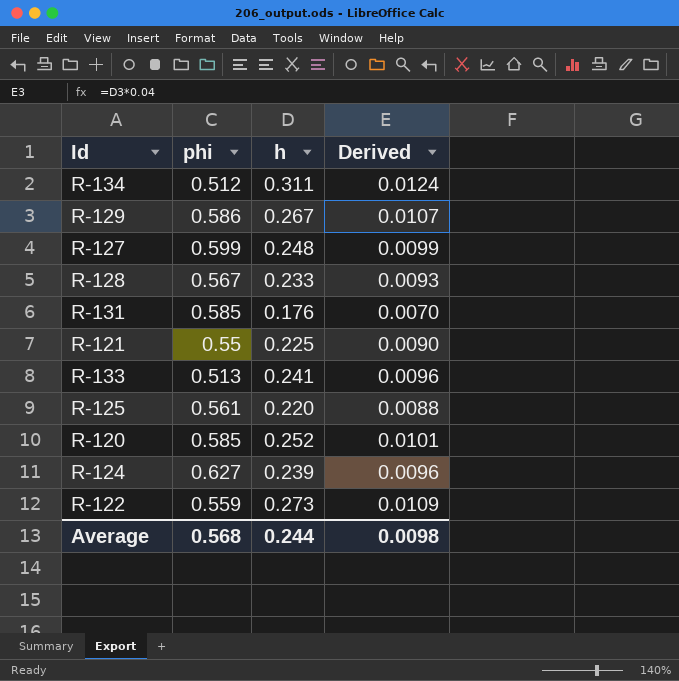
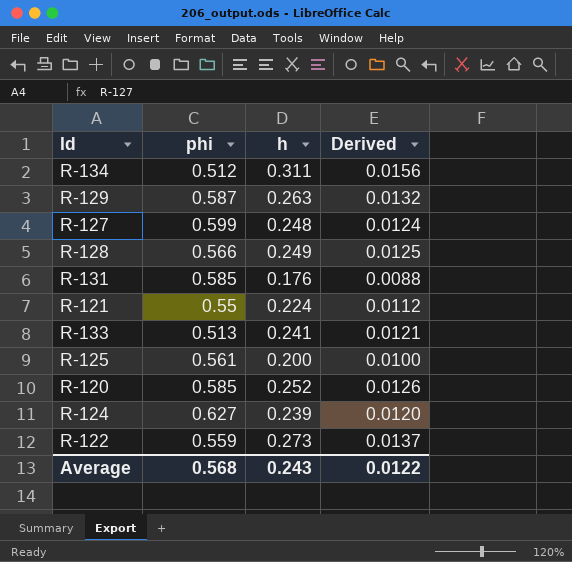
column Derived | formula: [h] * 0.04 -> [h] * 0.05
R-129 | phi: 0.586 -> 0.587
R-129 | h: 0.267 -> 0.263
R-128 | phi: 0.567 -> 0.566
R-128 | h: 0.233 -> 0.249
R-121 | h: 0.225 -> 0.224
R-125 | h: 0.220 -> 0.200
Average | h: 0.244 -> 0.243
Average | Derived: 0.0098 -> 0.0122

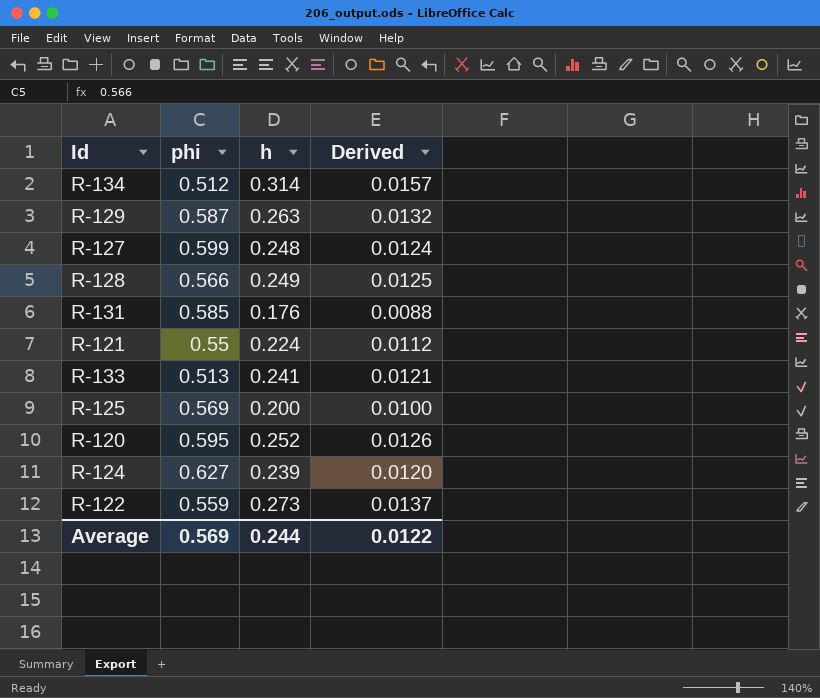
R-134 | h: 0.311 -> 0.314
R-134 | Derived: 0.0156 -> 0.0157
R-125 | phi: 0.561 -> 0.569
R-120 | phi: 0.585 -> 0.595
Average | phi: 0.568 -> 0.569
Average | h: 0.243 -> 0.244

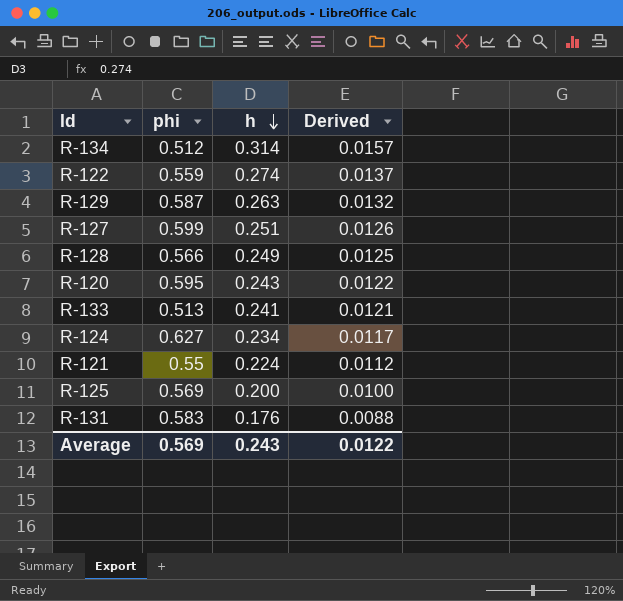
row order: none -> h descending
R-122 | h: 0.273 -> 0.274
R-127 | h: 0.248 -> 0.251
R-127 | Derived: 0.0124 -> 0.0126
R-120 | h: 0.252 -> 0.243
R-120 | Derived: 0.0126 -> 0.0122
R-124 | h: 0.239 -> 0.234
R-124 | Derived: 0.0120 -> 0.0117
R-131 | phi: 0.585 -> 0.583
Average | h: 0.244 -> 0.243

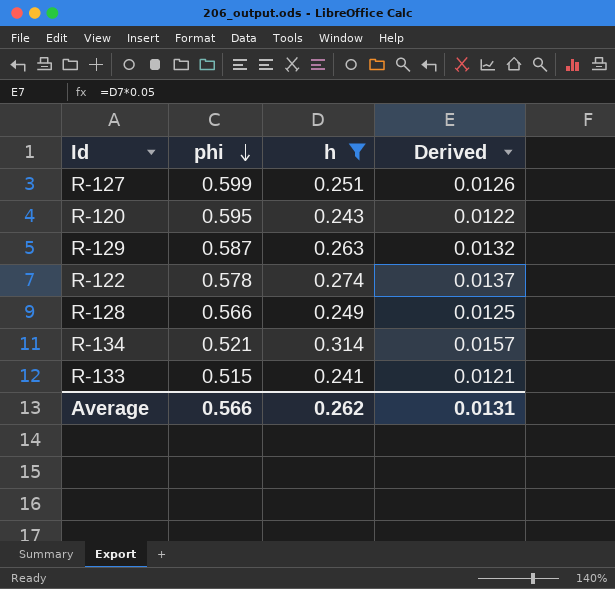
filter: none -> h >= 0.241
row order: h descending -> phi descending
R-122 | phi: 0.559 -> 0.578
R-134 | phi: 0.512 -> 0.521
R-133 | phi: 0.513 -> 0.515
Average | phi: 0.569 -> 0.566
Average | h: 0.243 -> 0.262
Average | Derived: 0.0122 -> 0.0131

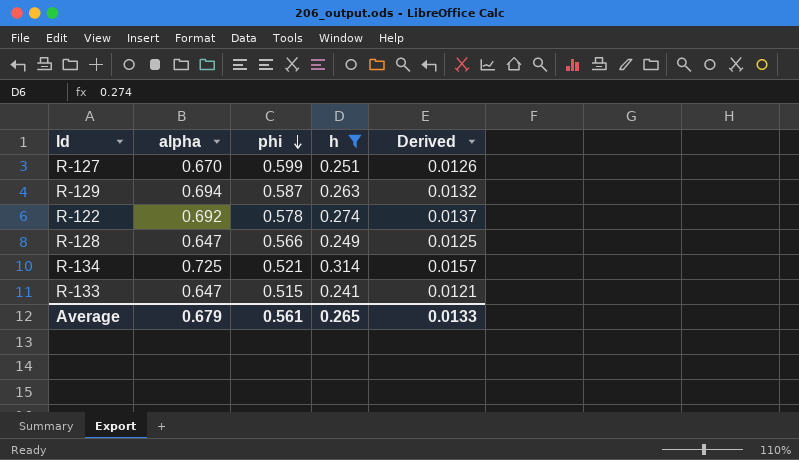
column alpha | position: none -> 2
row R-120: 0.595 | 0.243 | 0.0122 -> none
Average | phi: 0.566 -> 0.561
Average | h: 0.262 -> 0.265
Average | Derived: 0.0131 -> 0.0133

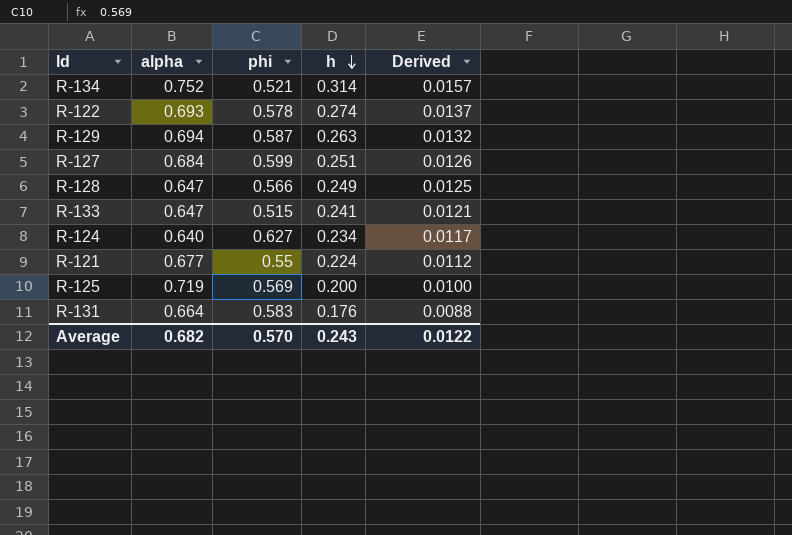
filter: h >= 0.241 -> none
row order: phi descending -> h descending
R-134 | alpha: 0.725 -> 0.752
R-122 | alpha: 0.692 -> 0.693
R-127 | alpha: 0.670 -> 0.684
Average | alpha: 0.679 -> 0.682
Average | phi: 0.561 -> 0.570
Average | h: 0.265 -> 0.243
Average | Derived: 0.0133 -> 0.0122

